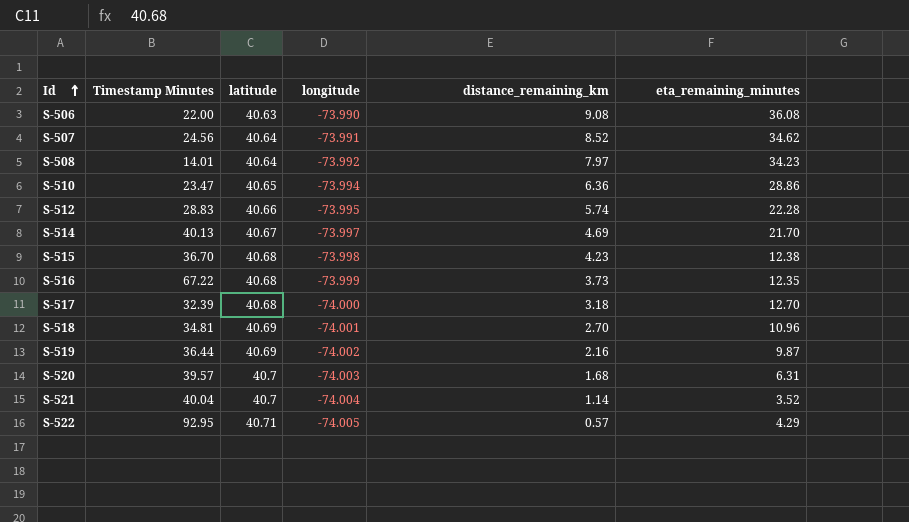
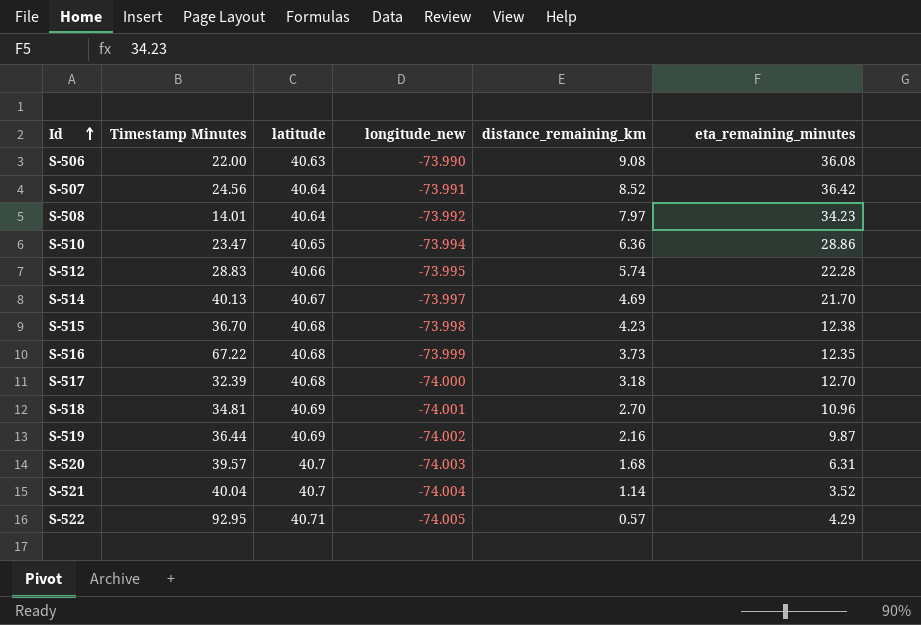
column name: longitude -> longitude_new
S-507 | eta_remaining_minutes: 34.62 -> 36.42

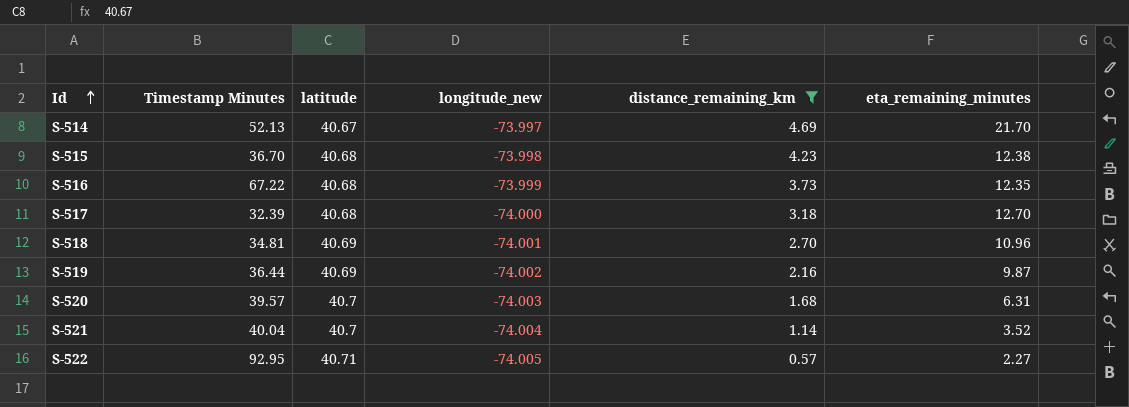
filter: none -> distance_remaining_km <= 4.69
S-514 | Timestamp Minutes: 40.13 -> 52.13
S-522 | eta_remaining_minutes: 4.29 -> 2.27

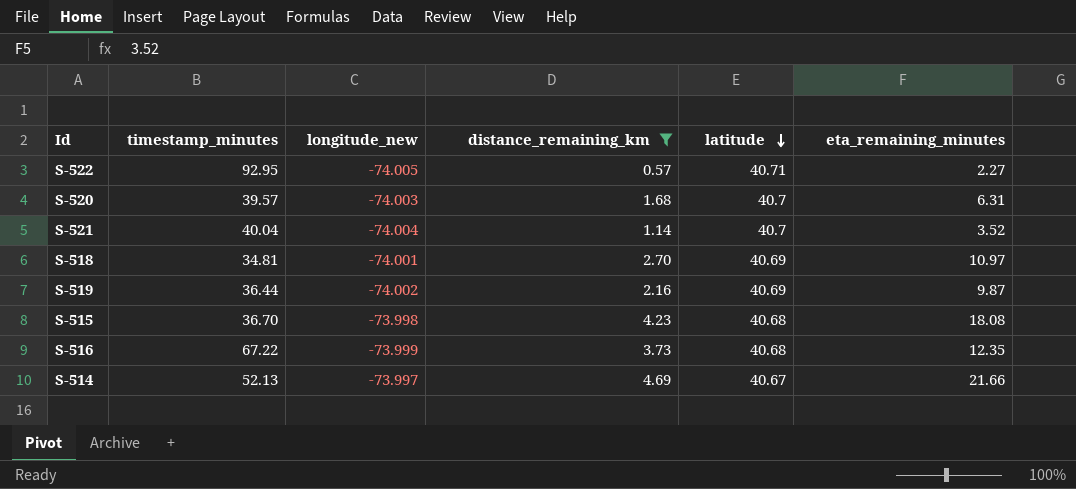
row order: Id ascending -> latitude descending
column name: Timestamp Minutes -> timestamp_minutes
column latitude | position: 3 -> 5
row S-517: 32.39 | 40.68 | -74.000 | 3.18 | 12.70 -> none
S-518 | eta_remaining_minutes: 10.96 -> 10.97
S-515 | eta_remaining_minutes: 12.38 -> 18.08
S-514 | eta_remaining_minutes: 21.70 -> 21.66

